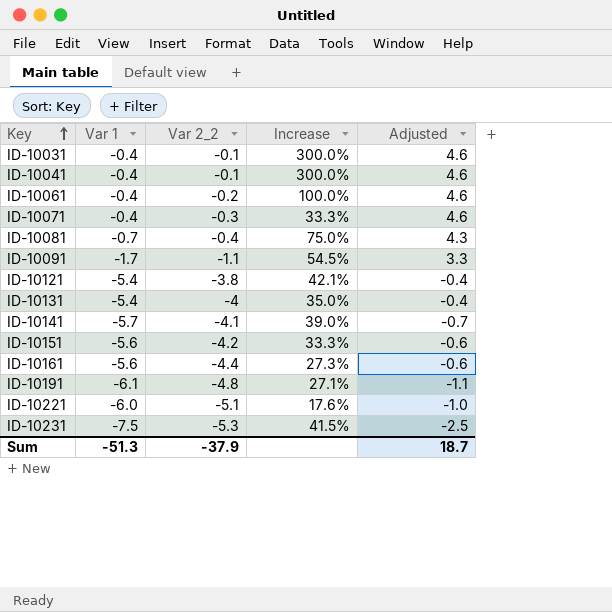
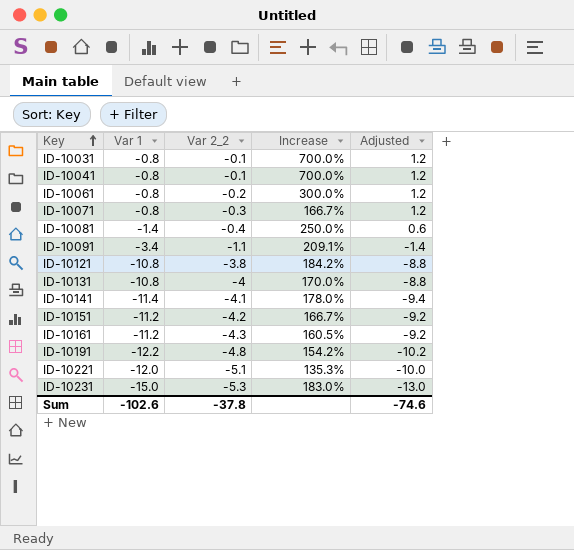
column Adjusted | formula: [Var 1] + 5 -> [Var 1] + 2
ID-10031 | Var 1: -0.4 -> -0.8
ID-10031 | Increase: 300.0% -> 700.0%
ID-10041 | Var 1: -0.4 -> -0.8
ID-10041 | Increase: 300.0% -> 700.0%
ID-10061 | Var 1: -0.4 -> -0.8
ID-10061 | Increase: 100.0% -> 300.0%
ID-10071 | Var 1: -0.4 -> -0.8
ID-10071 | Increase: 33.3% -> 166.7%
ID-10081 | Var 1: -0.7 -> -1.4
ID-10081 | Increase: 75.0% -> 250.0%
ID-10091 | Var 1: -1.7 -> -3.4
ID-10091 | Increase: 54.5% -> 209.1%
ID-10121 | Var 1: -5.4 -> -10.8
ID-10121 | Increase: 42.1% -> 184.2%
ID-10131 | Var 1: -5.4 -> -10.8
ID-10131 | Increase: 35.0% -> 170.0%
ID-10141 | Var 1: -5.7 -> -11.4
ID-10141 | Increase: 39.0% -> 178.0%
ID-10151 | Var 1: -5.6 -> -11.2
ID-10151 | Increase: 33.3% -> 166.7%
ID-10161 | Var 1: -5.6 -> -11.2
ID-10161 | Var 2_2: -4.4 -> -4.3
ID-10161 | Increase: 27.3% -> 160.5%
ID-10191 | Var 1: -6.1 -> -12.2
ID-10191 | Increase: 27.1% -> 154.2%
ID-10221 | Var 1: -6.0 -> -12.0
ID-10221 | Increase: 17.6% -> 135.3%
ID-10231 | Var 1: -7.5 -> -15.0
ID-10231 | Increase: 41.5% -> 183.0%
Sum | Var 1: -51.3 -> -102.6
Sum | Var 2_2: -37.9 -> -37.8
Sum | Adjusted: 18.7 -> -74.6

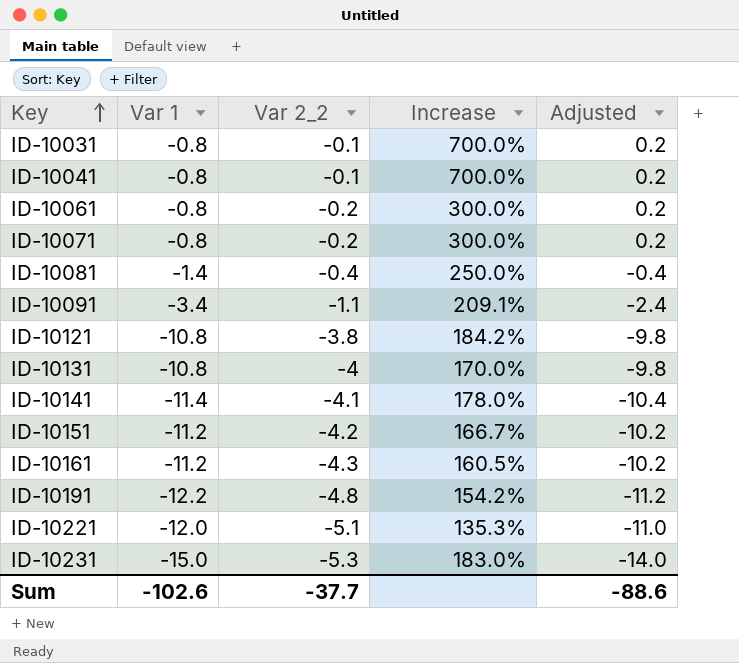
column Adjusted | formula: [Var 1] + 2 -> [Var 1] + 1
ID-10071 | Var 2_2: -0.3 -> -0.2
ID-10071 | Increase: 166.7% -> 300.0%
Sum | Var 2_2: -37.8 -> -37.7
Sum | Adjusted: -74.6 -> -88.6

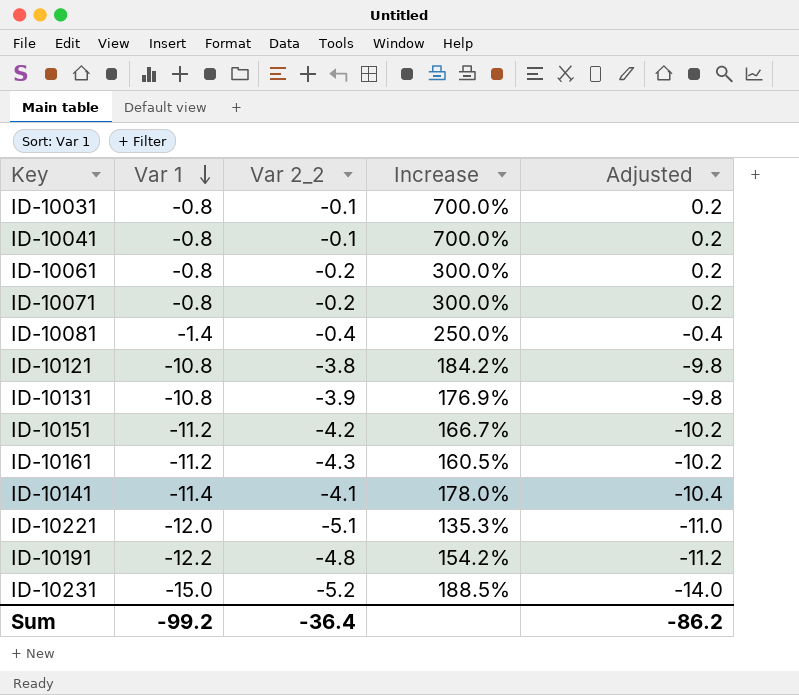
row order: Key ascending -> Var 1 descending
row ID-10091: -3.4 | -1.1 | 209.1% | -2.4 -> none
ID-10131 | Var 2_2: -4 -> -3.9
ID-10131 | Increase: 170.0% -> 176.9%
ID-10231 | Var 2_2: -5.3 -> -5.2
ID-10231 | Increase: 183.0% -> 188.5%
Sum | Var 1: -102.6 -> -99.2
Sum | Var 2_2: -37.7 -> -36.4
Sum | Adjusted: -88.6 -> -86.2

